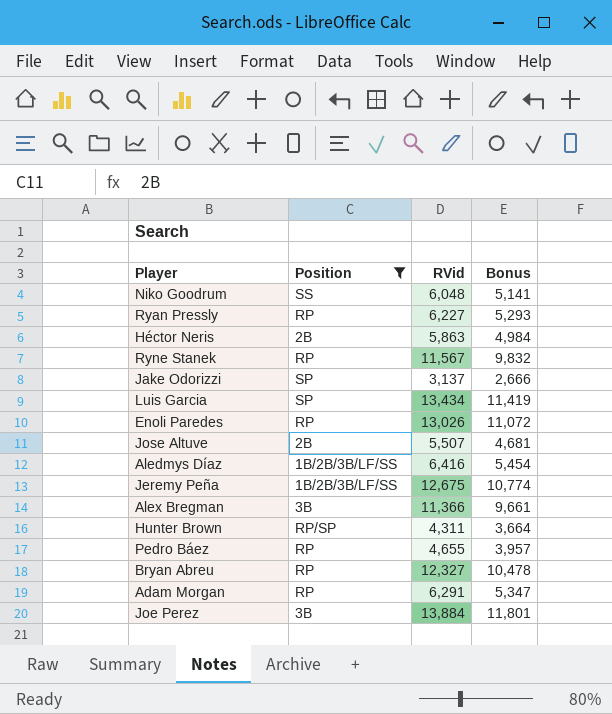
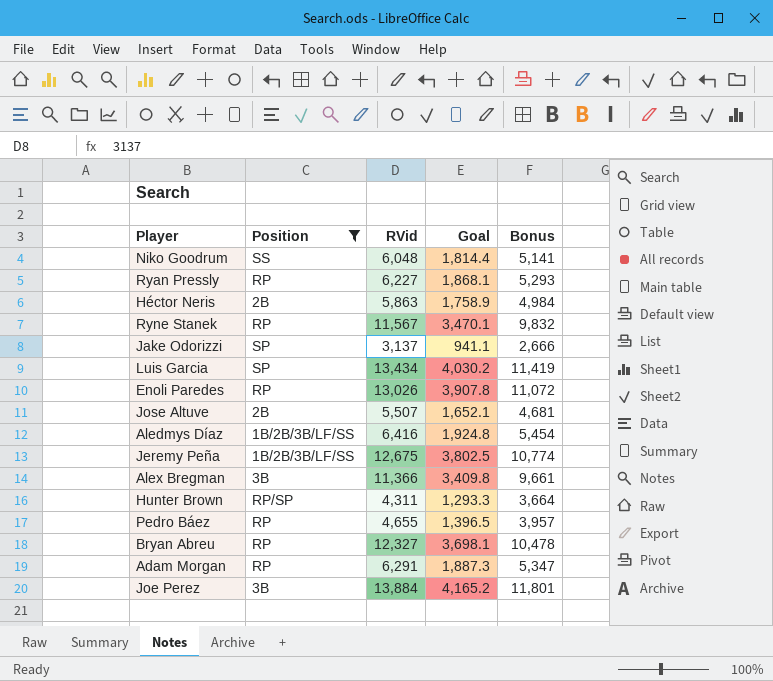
column Goal | formula: none -> [RVid] * 0.3

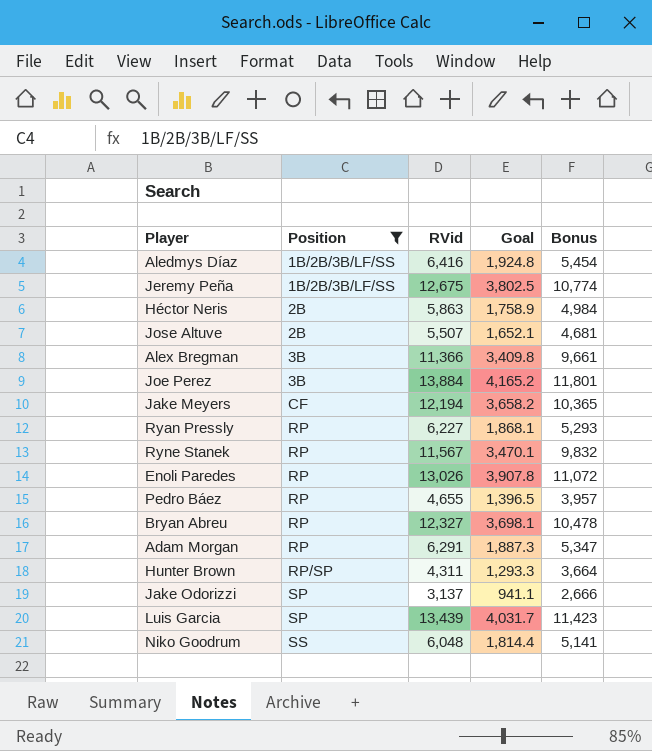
row order: none -> Position ascending
row Jake Meyers: none -> CF | 12,194 | 3,658.2 | 10,365
Luis Garcia | RVid: 13,434 -> 13,439
Luis Garcia | Goal: 4,030.2 -> 4,031.7
Luis Garcia | Bonus: 11,419 -> 11,423

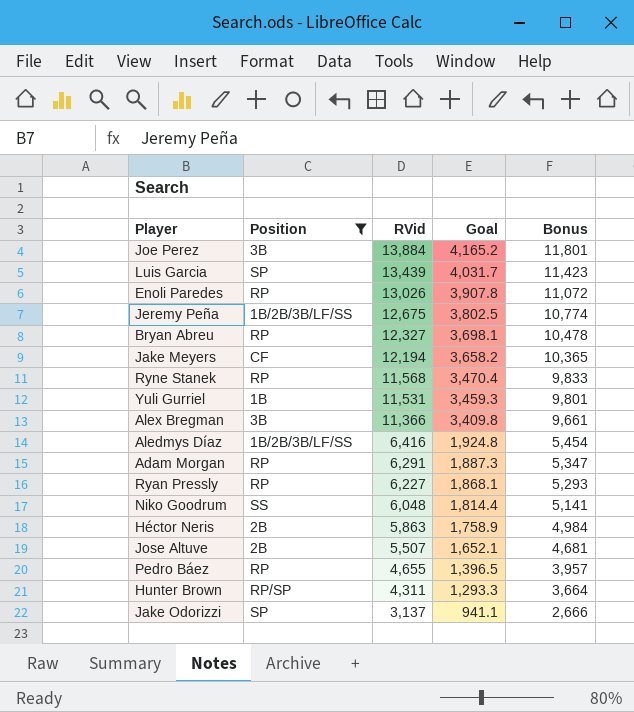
row order: Position ascending -> RVid descending
Ryne Stanek | RVid: 11,567 -> 11,568
Ryne Stanek | Goal: 3,470.1 -> 3,470.4
Ryne Stanek | Bonus: 9,832 -> 9,833
row Yuli Gurriel: none -> 1B | 11,531 | 3,459.3 | 9,801

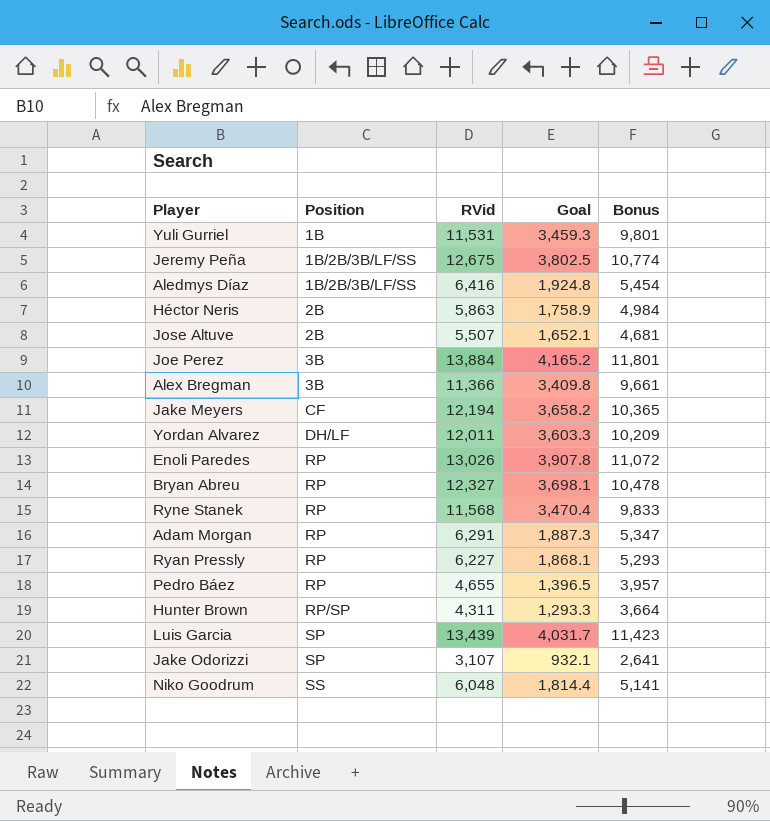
filter: Position != DH/LF -> none
row order: RVid descending -> Position ascending
Jake Odorizzi | RVid: 3,137 -> 3,107
Jake Odorizzi | Goal: 941.1 -> 932.1
Jake Odorizzi | Bonus: 2,666 -> 2,641

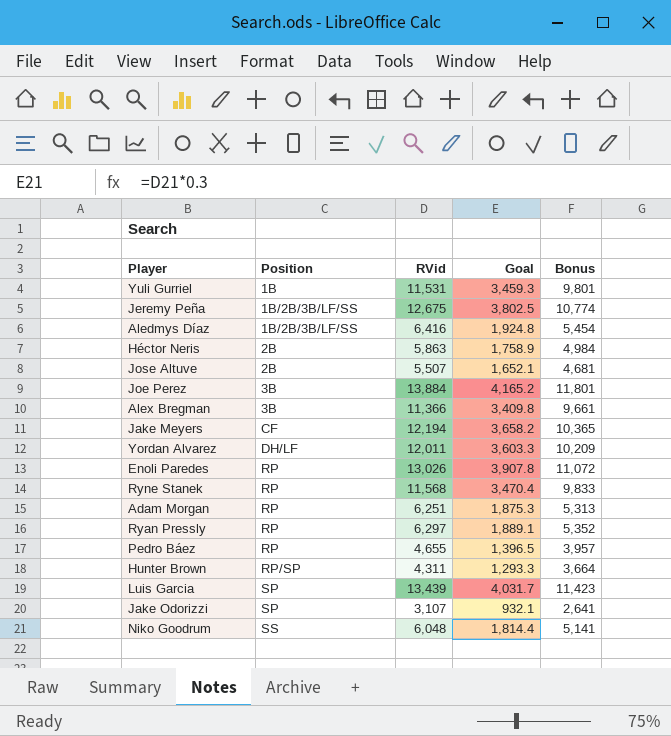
row Bryan Abreu: RP | 12,327 | 3,698.1 | 10,478 -> none
Adam Morgan | RVid: 6,291 -> 6,251
Adam Morgan | Goal: 1,887.3 -> 1,875.3
Adam Morgan | Bonus: 5,347 -> 5,313
Ryan Pressly | RVid: 6,227 -> 6,297
Ryan Pressly | Goal: 1,868.1 -> 1,889.1
Ryan Pressly | Bonus: 5,293 -> 5,352

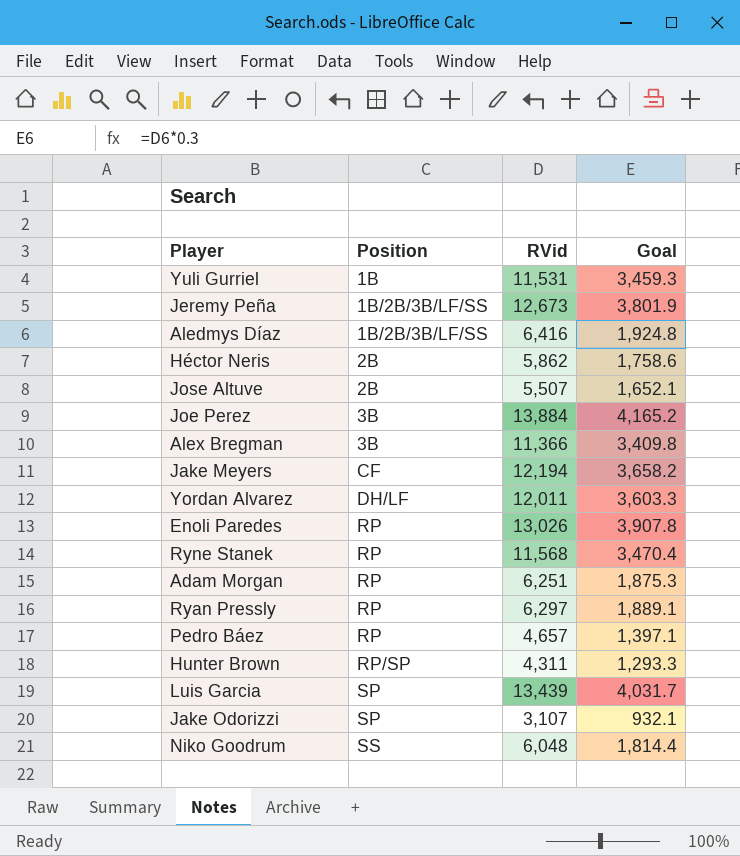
column Bonus | formula: [RVid] * 0.85 -> none
Jeremy Peña | RVid: 12,675 -> 12,673
Jeremy Peña | Goal: 3,802.5 -> 3,801.9
Héctor Neris | RVid: 5,863 -> 5,862
Héctor Neris | Goal: 1,758.9 -> 1,758.6
Pedro Báez | RVid: 4,655 -> 4,657
Pedro Báez | Goal: 1,396.5 -> 1,397.1

